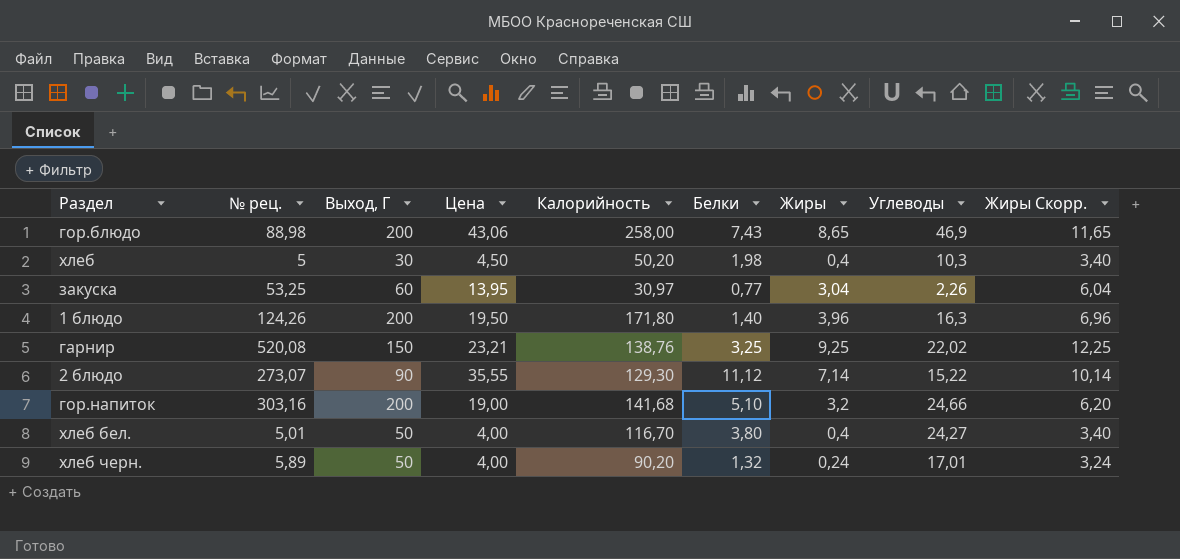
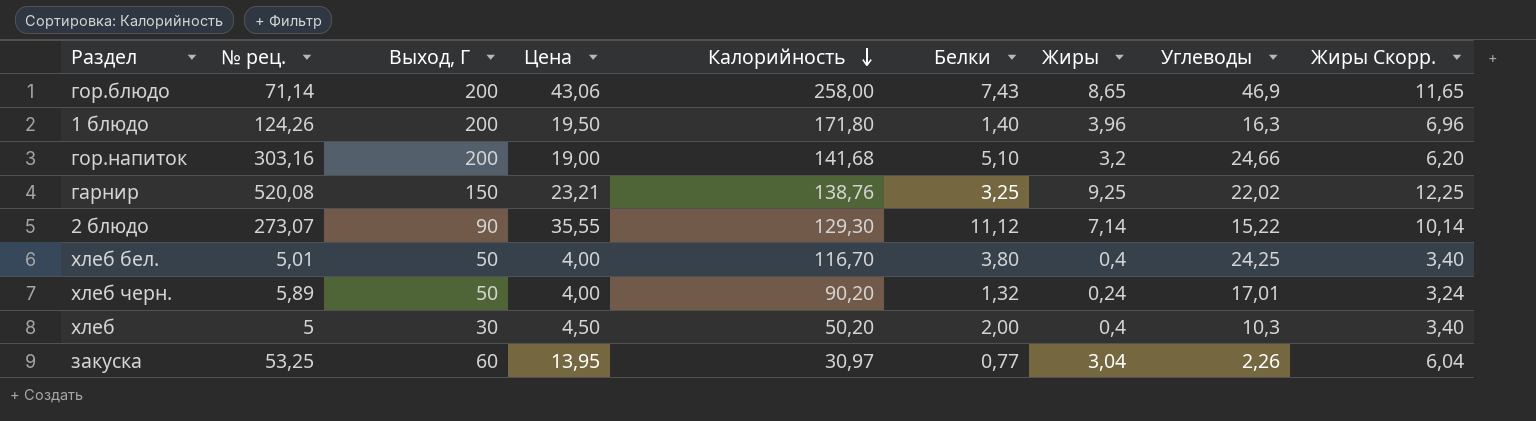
row order: none -> Калорийность descending
гор.блюдо | № рец.: 88,98 -> 71,14
хлеб бел. | Углеводы: 24,27 -> 24,25
хлеб | Белки: 1,98 -> 2,00

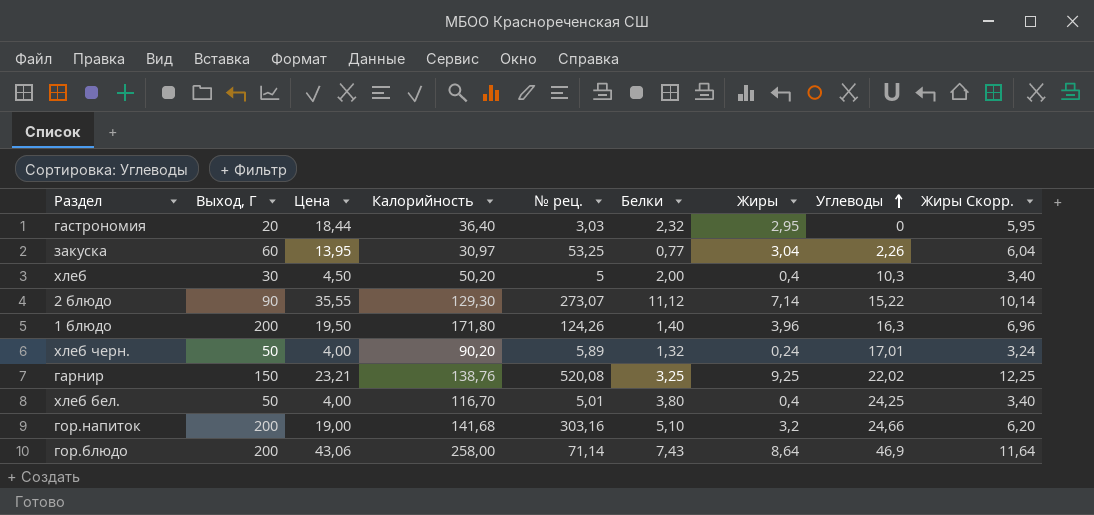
row order: Калорийность descending -> Углеводы ascending
column № рец. | position: 2 -> 5
row гастрономия: none -> 20 | 18,44 | 36,40 | 3,03 | 2,32 | 2,95 | 0 | 5,95
гор.блюдо | Жиры: 8,65 -> 8,64
гор.блюдо | Жиры Скорр.: 11,65 -> 11,64

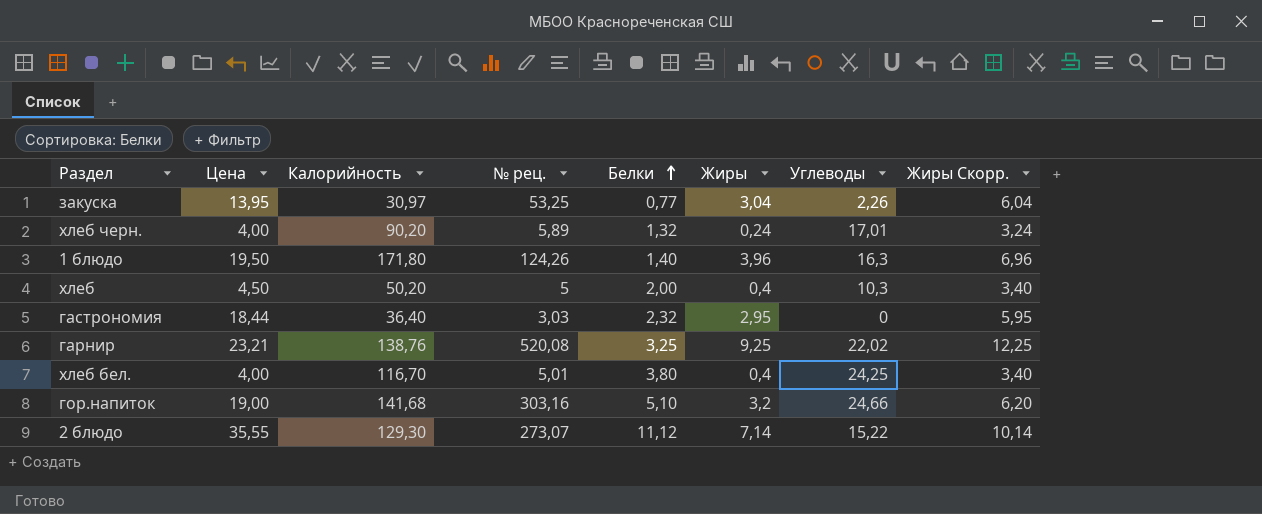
row order: Углеводы ascending -> Белки ascending
column Выход, Г | position: 2 -> none
row гор.блюдо: 200 | 43,06 | 258,00 | 71,14 | 7,43 | 8,64 | 46,9 | 11,64 -> none

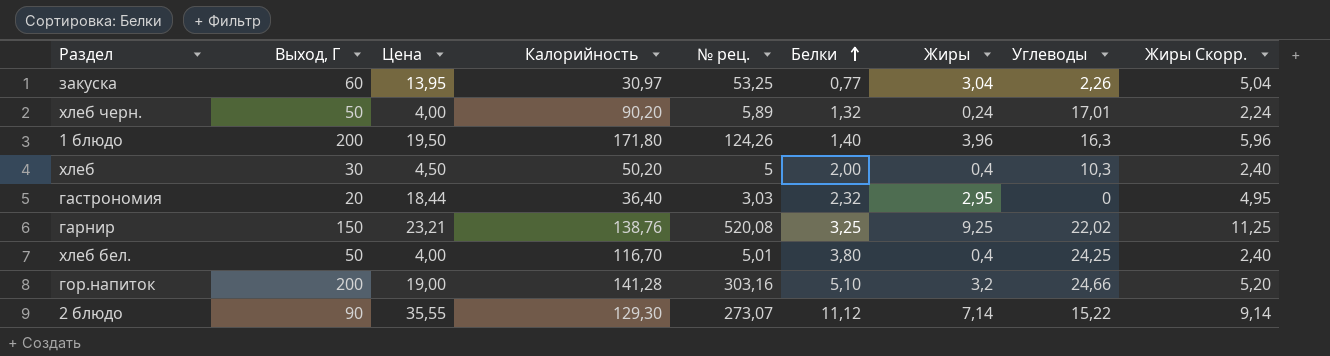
column Выход, Г | position: none -> 2
column Жиры Скорр. | formula: [Жиры] + 3 -> [Жиры] + 2
гор.напиток | Калорийность: 141,68 -> 141,28

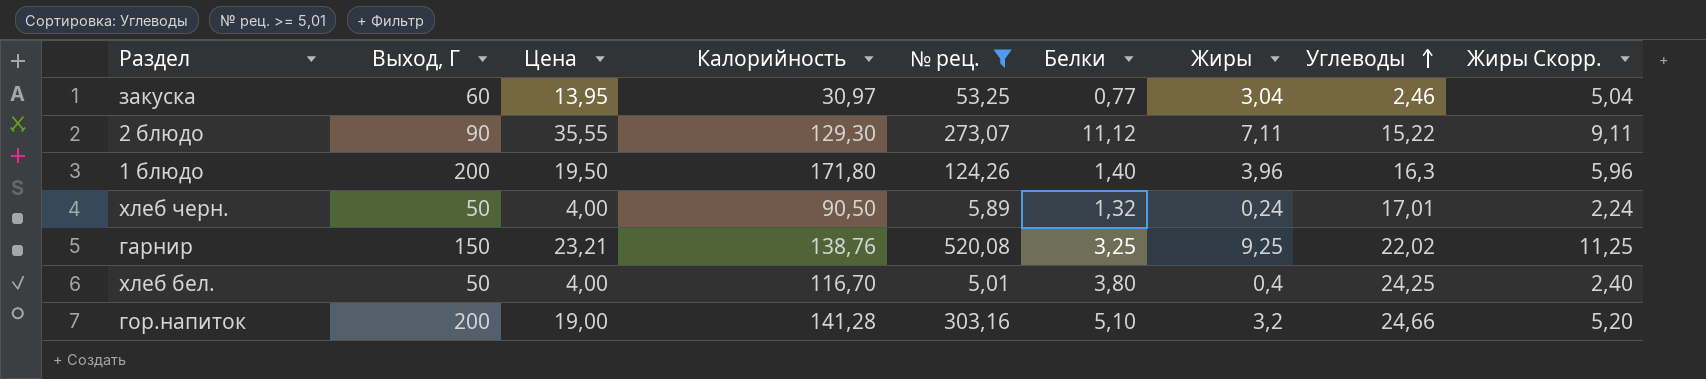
filter: none -> № рец. >= 5,01
row order: Белки ascending -> Углеводы ascending
закуска | Углеводы: 2,26 -> 2,46
2 блюдо | Жиры: 7,14 -> 7,11
2 блюдо | Жиры Скорр.: 9,14 -> 9,11
хлеб черн. | Калорийность: 90,20 -> 90,50

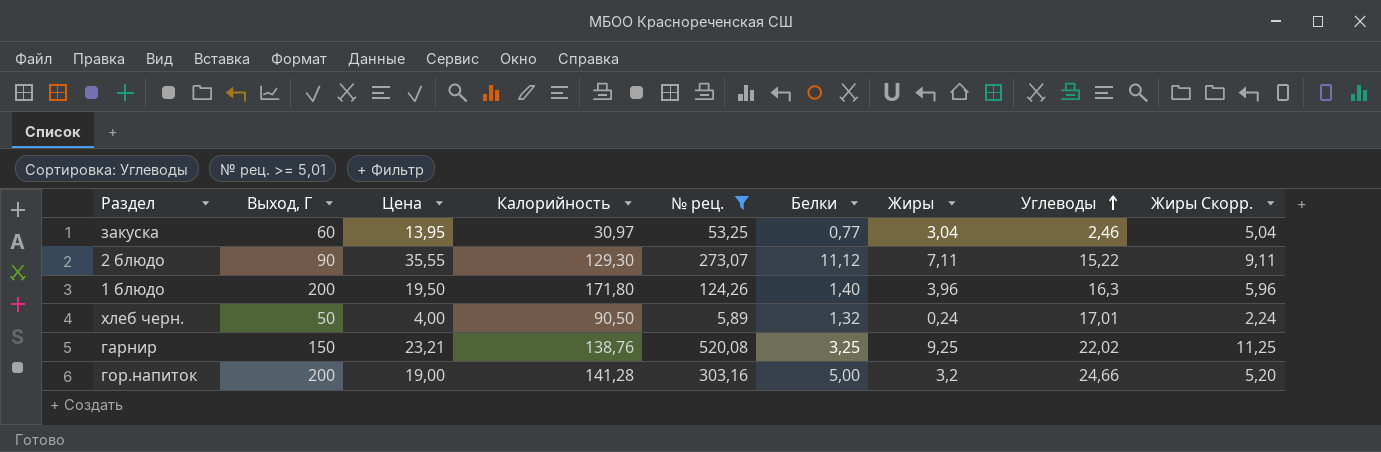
row хлеб бел.: 50 | 4,00 | 116,70 | 5,01 | 3,80 | 0,4 | 24,25 | 2,40 -> none
гор.напиток | Белки: 5,10 -> 5,00

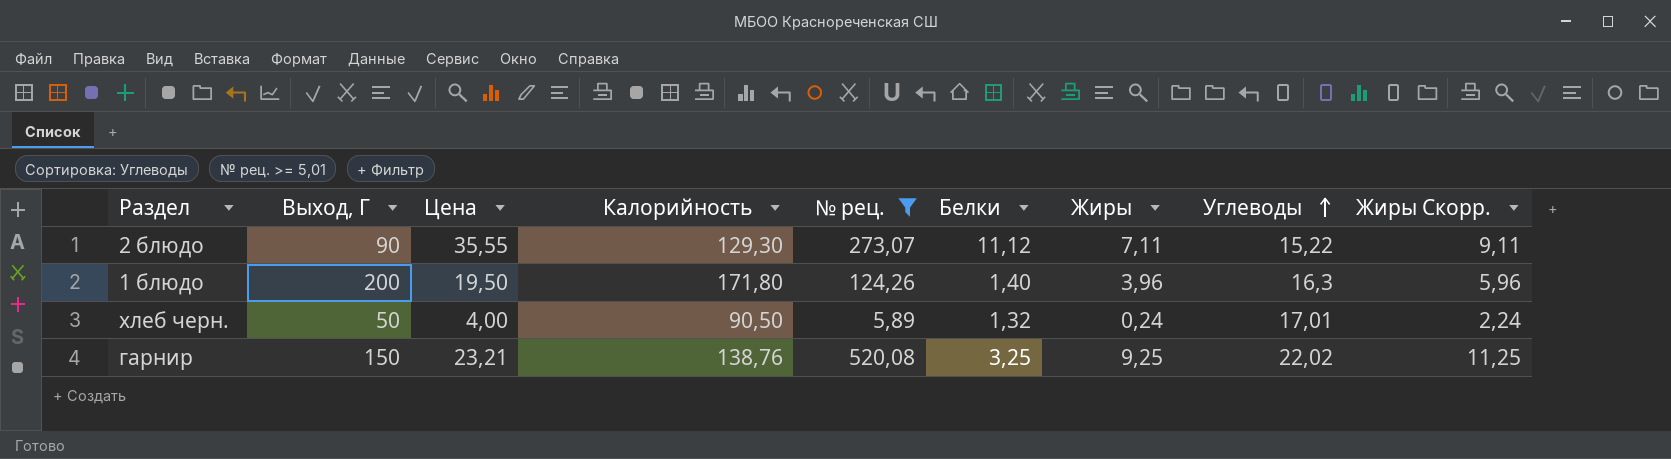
row закуска: 60 | 13,95 | 30,97 | 53,25 | 0,77 | 3,04 | 2,46 | 5,04 -> none
row гор.напиток: 200 | 19,00 | 141,28 | 303,16 | 5,00 | 3,2 | 24,66 | 5,20 -> none

